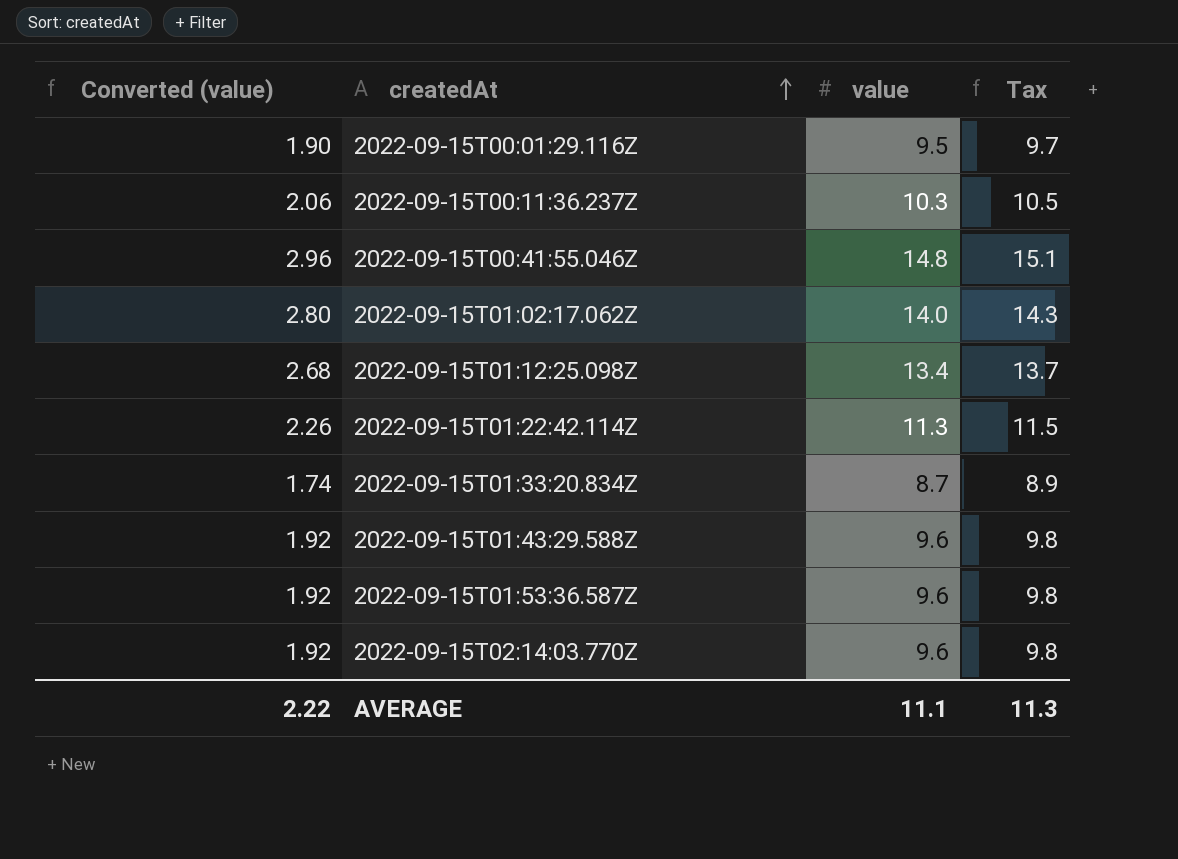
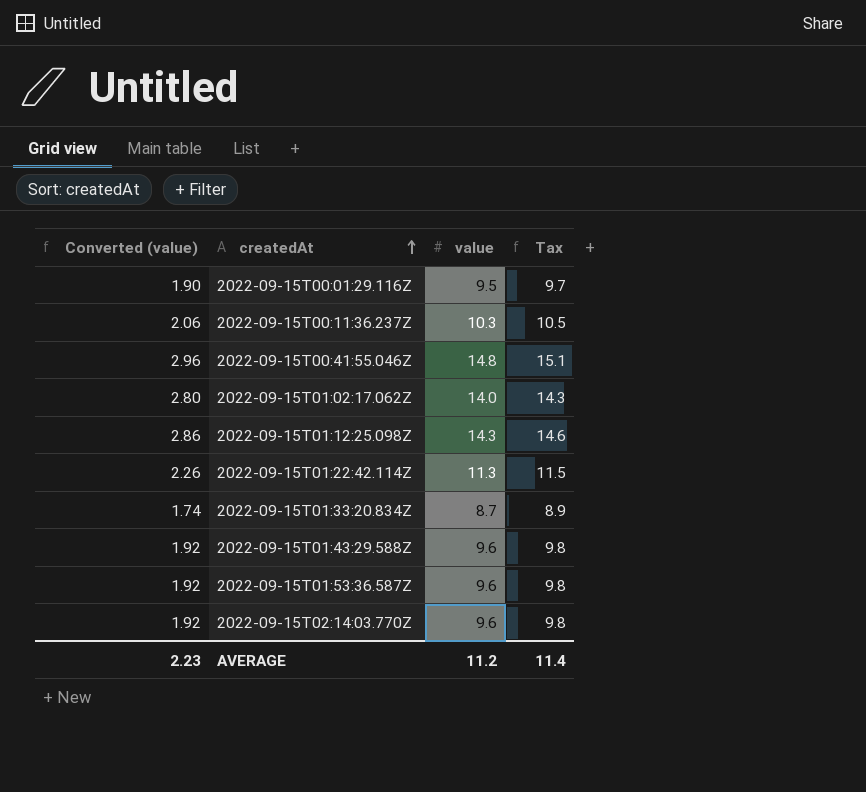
2022-09-15T01:12:25.098Z | Converted (value): 2.68 -> 2.86
2022-09-15T01:12:25.098Z | value: 13.4 -> 14.3
2022-09-15T01:12:25.098Z | Tax: 13.7 -> 14.6
AVERAGE | Converted (value): 2.22 -> 2.23
AVERAGE | value: 11.1 -> 11.2
AVERAGE | Tax: 11.3 -> 11.4

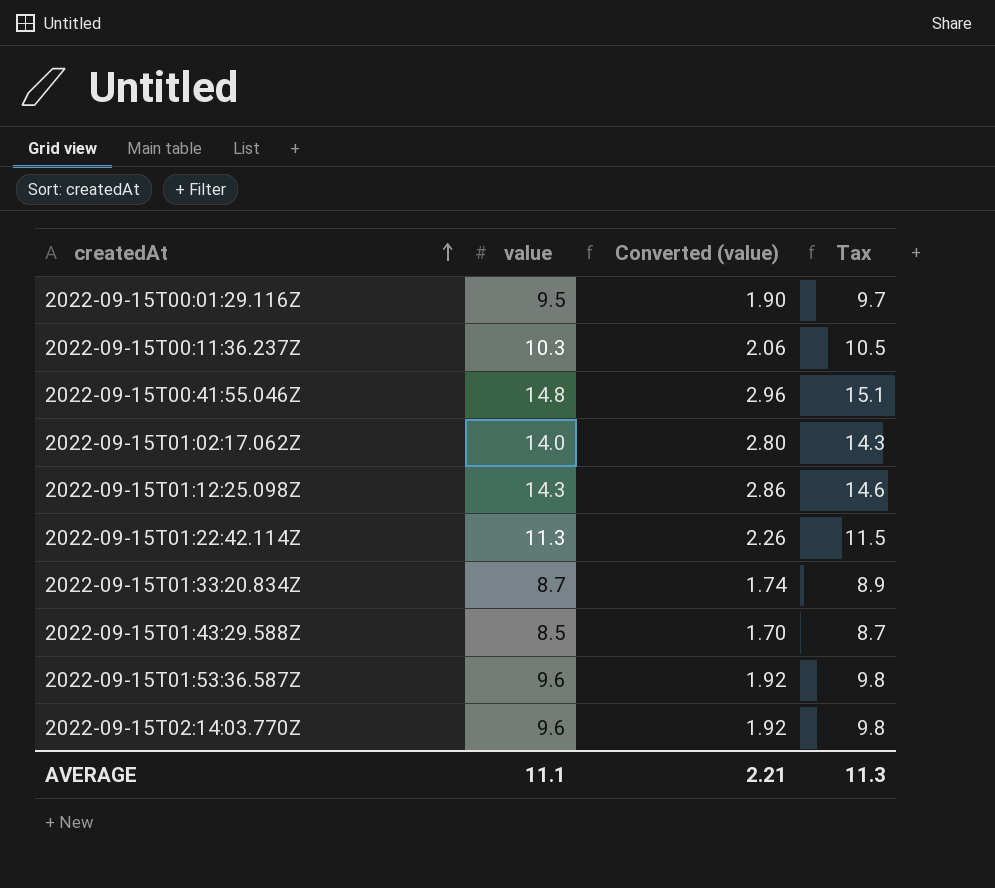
column Converted (value) | position: 1 -> 3
2022-09-15T01:43:29.588Z | value: 9.6 -> 8.5
2022-09-15T01:43:29.588Z | Converted (value): 1.92 -> 1.70
2022-09-15T01:43:29.588Z | Tax: 9.8 -> 8.7
AVERAGE | value: 11.2 -> 11.1
AVERAGE | Converted (value): 2.23 -> 2.21
AVERAGE | Tax: 11.4 -> 11.3

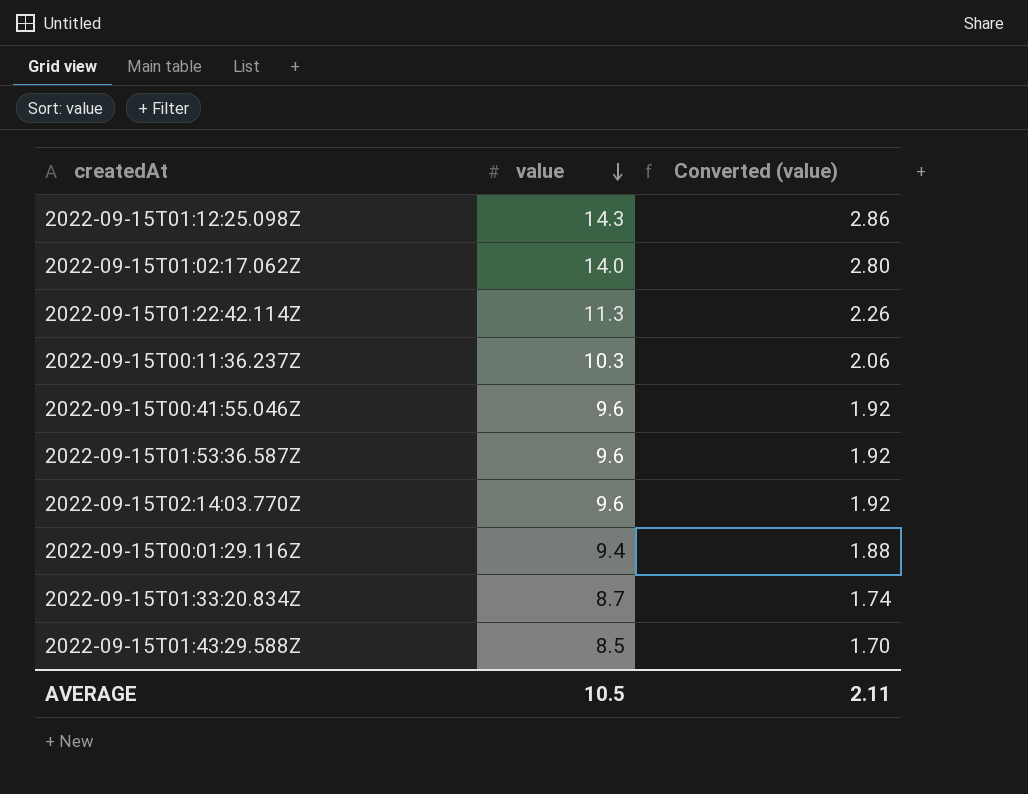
row order: createdAt ascending -> value descending
column Tax | formula: [value] * 1.02 -> none
2022-09-15T00:41:55.046Z | value: 14.8 -> 9.6
2022-09-15T00:41:55.046Z | Converted (value): 2.96 -> 1.92
2022-09-15T00:01:29.116Z | value: 9.5 -> 9.4
2022-09-15T00:01:29.116Z | Converted (value): 1.90 -> 1.88
AVERAGE | value: 11.1 -> 10.5
AVERAGE | Converted (value): 2.21 -> 2.11

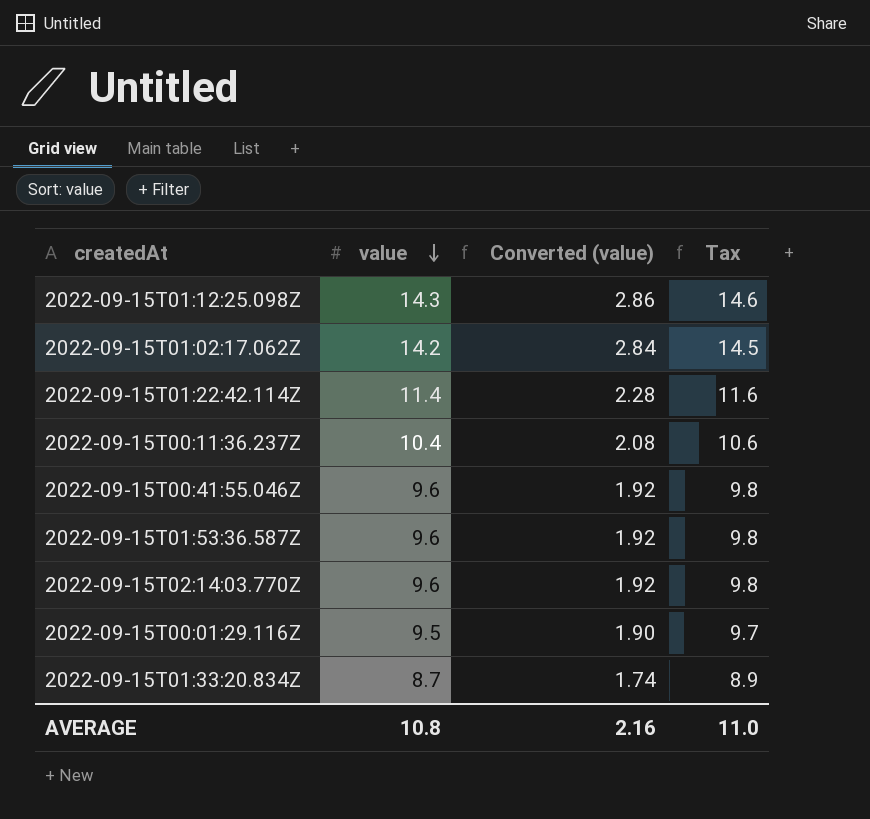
column Tax | formula: none -> [value] * 1.02
row 2022-09-15T01:43:29.588Z: 8.5 | 1.70 -> none
2022-09-15T01:02:17.062Z | value: 14.0 -> 14.2
2022-09-15T01:02:17.062Z | Converted (value): 2.80 -> 2.84
2022-09-15T01:22:42.114Z | value: 11.3 -> 11.4
2022-09-15T01:22:42.114Z | Converted (value): 2.26 -> 2.28
2022-09-15T00:11:36.237Z | value: 10.3 -> 10.4
2022-09-15T00:11:36.237Z | Converted (value): 2.06 -> 2.08
2022-09-15T00:01:29.116Z | value: 9.4 -> 9.5
2022-09-15T00:01:29.116Z | Converted (value): 1.88 -> 1.90
AVERAGE | value: 10.5 -> 10.8
AVERAGE | Converted (value): 2.11 -> 2.16

